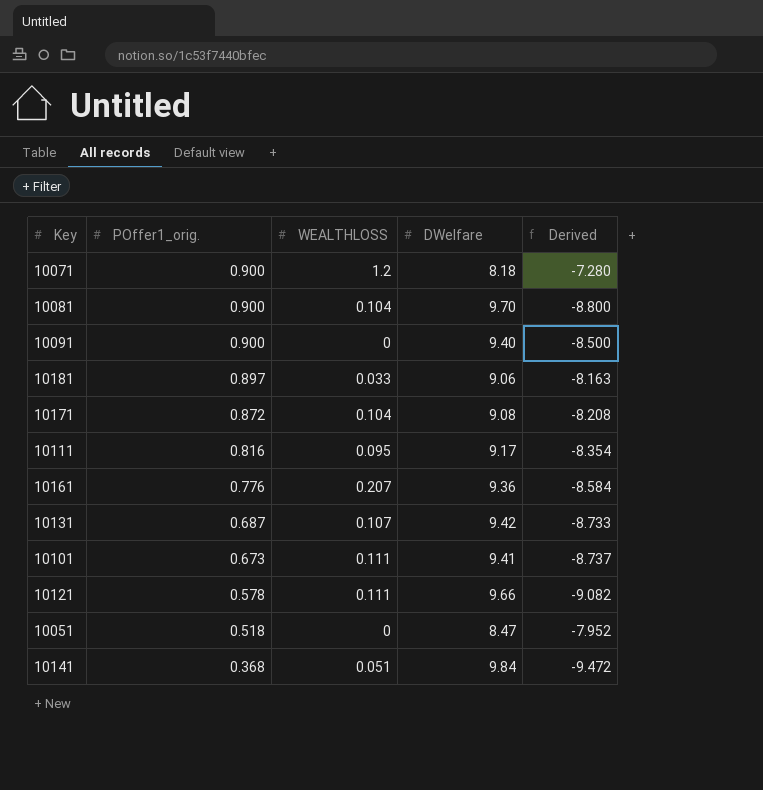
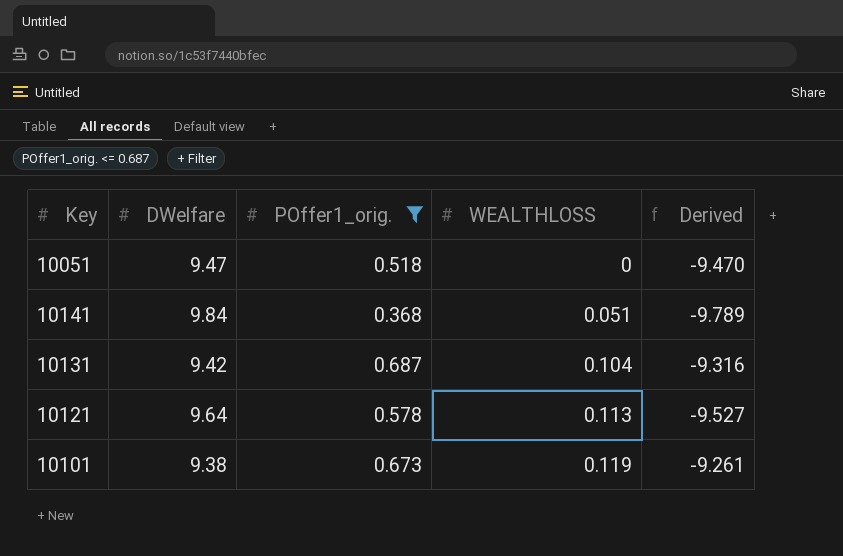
filter: none -> POffer1_orig. <= 0.687
row order: POffer1_orig. descending -> WEALTHLOSS ascending
column DWelfare | position: 4 -> 2
column Derived | formula: [POffer1_orig.] - [DWelfare] -> [WEALTHLOSS] - [DWelfare]
10051 | DWelfare: 8.47 -> 9.47
10131 | WEALTHLOSS: 0.107 -> 0.104
10121 | DWelfare: 9.66 -> 9.64
10121 | WEALTHLOSS: 0.111 -> 0.113
10101 | DWelfare: 9.41 -> 9.38
10101 | WEALTHLOSS: 0.111 -> 0.119

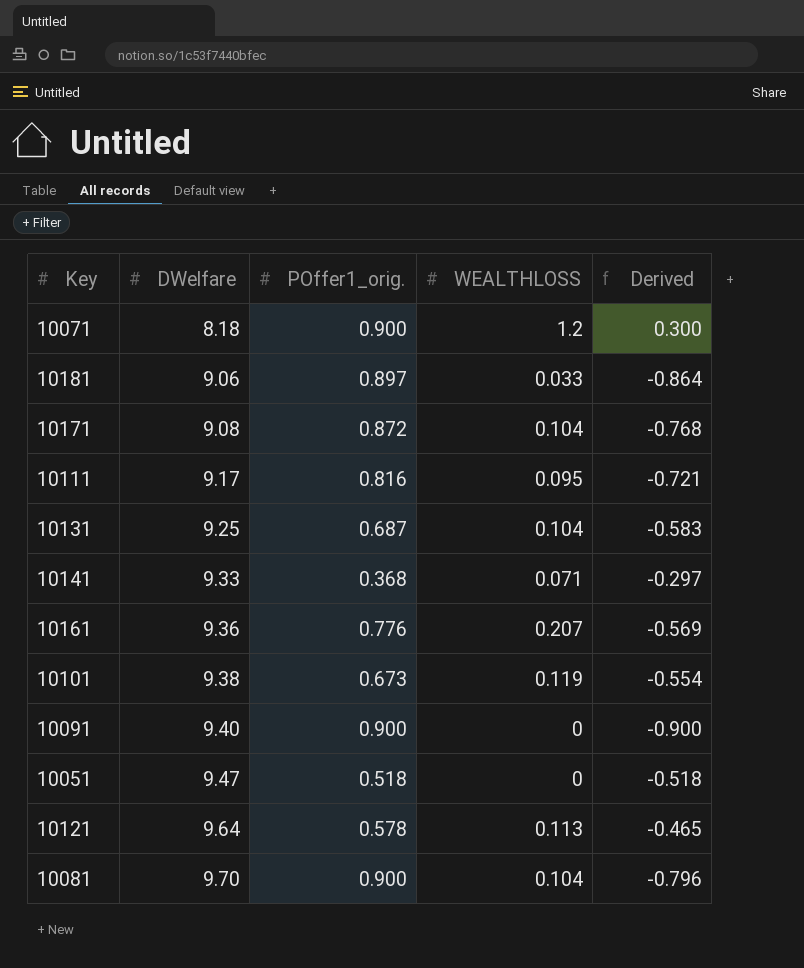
filter: POffer1_orig. <= 0.687 -> none
row order: WEALTHLOSS ascending -> DWelfare ascending
column Derived | formula: [WEALTHLOSS] - [DWelfare] -> [WEALTHLOSS] - [POffer1_orig.]
10131 | DWelfare: 9.42 -> 9.25
10141 | DWelfare: 9.84 -> 9.33
10141 | WEALTHLOSS: 0.051 -> 0.071

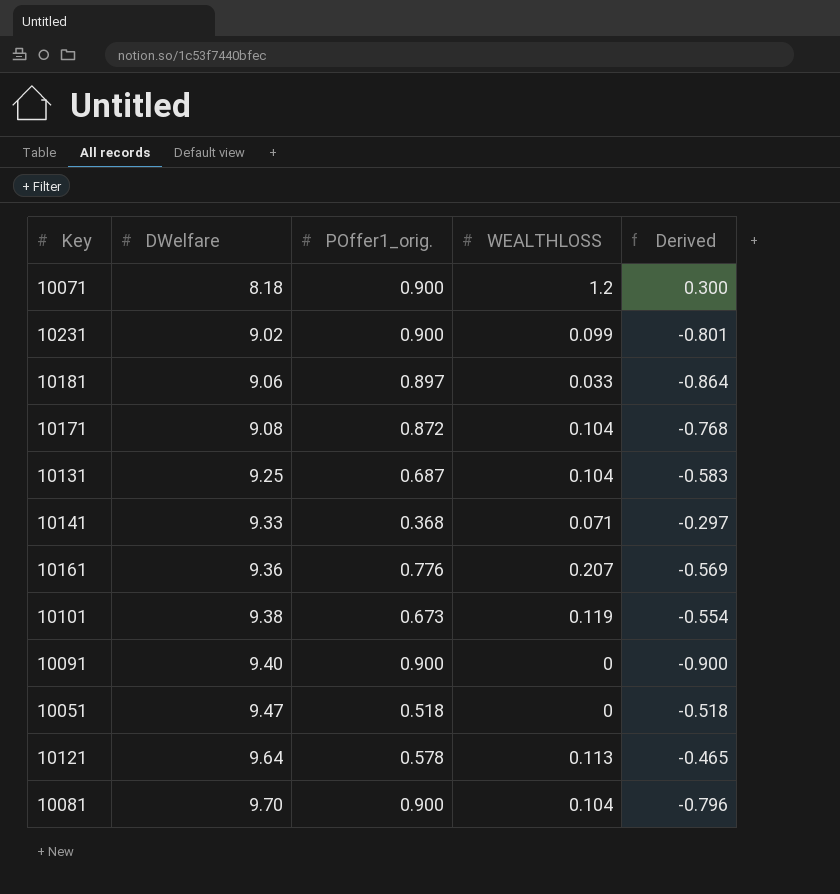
row 10111: 9.17 | 0.816 | 0.095 | -0.721 -> none
row 10231: none -> 9.02 | 0.900 | 0.099 | -0.801

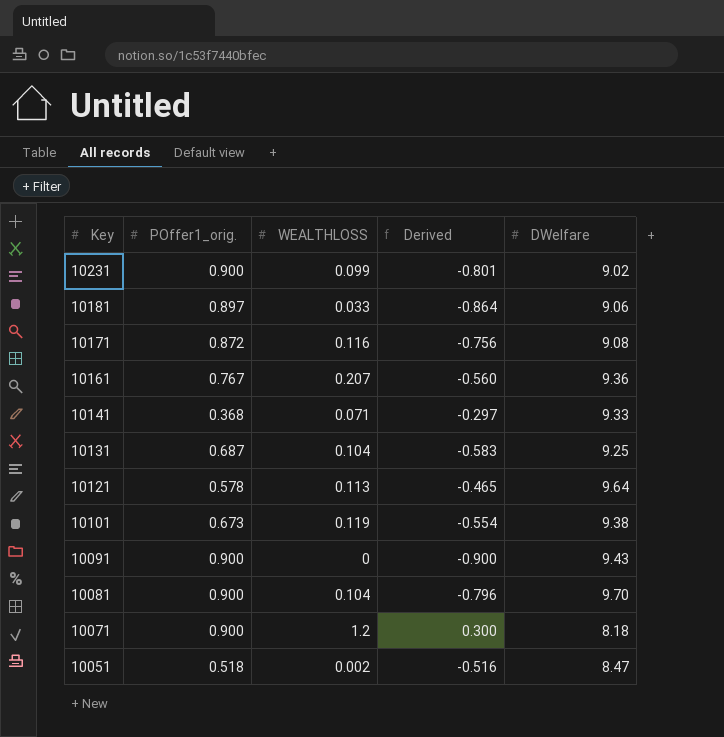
row order: DWelfare ascending -> Key descending
column DWelfare | position: 2 -> 5
10171 | WEALTHLOSS: 0.104 -> 0.116
10171 | Derived: -0.768 -> -0.756
10161 | POffer1_orig.: 0.776 -> 0.767
10161 | Derived: -0.569 -> -0.560
10091 | DWelfare: 9.40 -> 9.43
10051 | WEALTHLOSS: 0 -> 0.002
10051 | Derived: -0.518 -> -0.516
10051 | DWelfare: 9.47 -> 8.47

